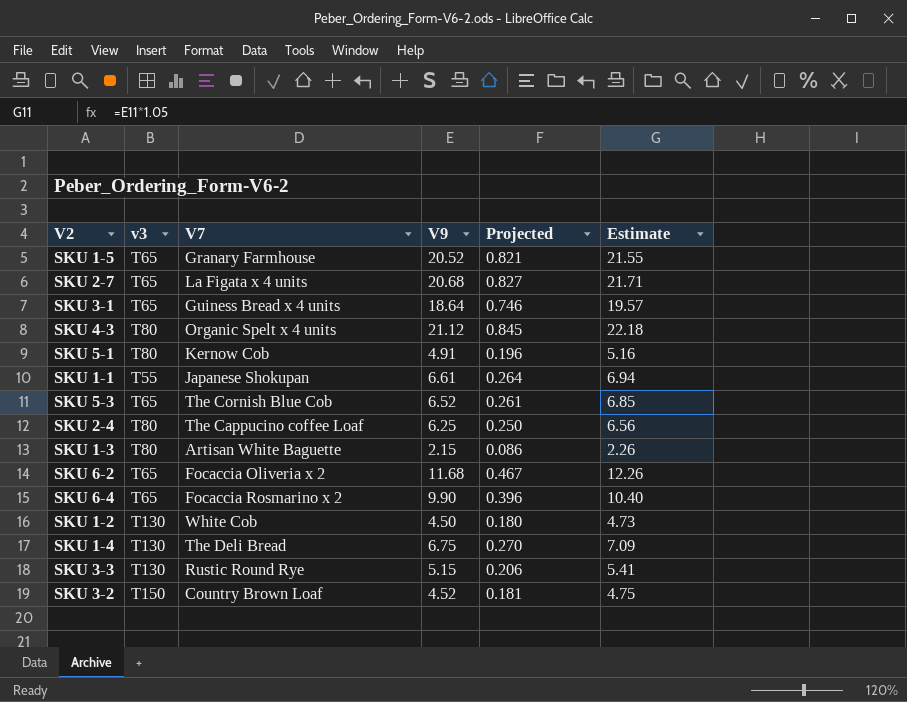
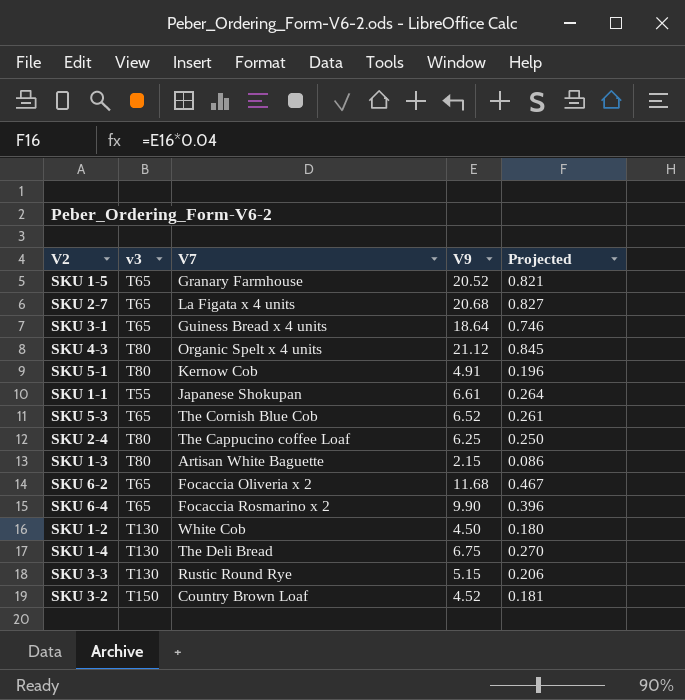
column Estimate | formula: [V9] * 1.05 -> none

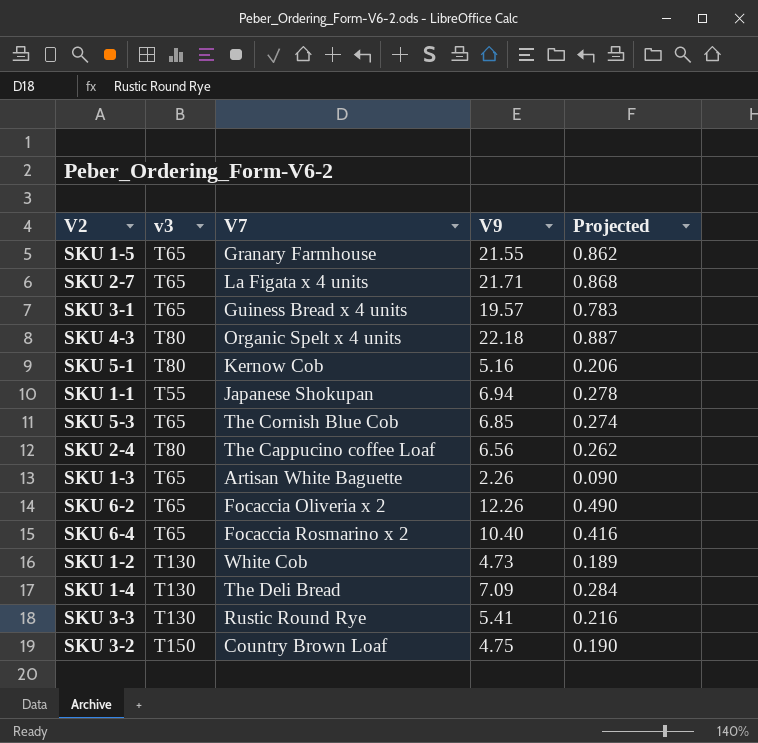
SKU 1-5 | V9: 20.52 -> 21.55
SKU 1-5 | Projected: 0.821 -> 0.862
SKU 2-7 | V9: 20.68 -> 21.71
SKU 2-7 | Projected: 0.827 -> 0.868
SKU 3-1 | V9: 18.64 -> 19.57
SKU 3-1 | Projected: 0.746 -> 0.783
SKU 4-3 | V9: 21.12 -> 22.18
SKU 4-3 | Projected: 0.845 -> 0.887
SKU 5-1 | V9: 4.91 -> 5.16
SKU 5-1 | Projected: 0.196 -> 0.206
SKU 1-1 | V9: 6.61 -> 6.94
SKU 1-1 | Projected: 0.264 -> 0.278
SKU 5-3 | V9: 6.52 -> 6.85
SKU 5-3 | Projected: 0.261 -> 0.274
SKU 2-4 | V9: 6.25 -> 6.56
SKU 2-4 | Projected: 0.250 -> 0.262
SKU 1-3 | v3: T80 -> T65
SKU 1-3 | V9: 2.15 -> 2.26
SKU 1-3 | Projected: 0.086 -> 0.090
SKU 6-2 | V9: 11.68 -> 12.26
SKU 6-2 | Projected: 0.467 -> 0.490
SKU 6-4 | V9: 9.90 -> 10.40
SKU 6-4 | Projected: 0.396 -> 0.416
SKU 1-2 | V9: 4.50 -> 4.73
SKU 1-2 | Projected: 0.180 -> 0.189
SKU 1-4 | V9: 6.75 -> 7.09
SKU 1-4 | Projected: 0.270 -> 0.284
SKU 3-3 | V9: 5.15 -> 5.41
SKU 3-3 | Projected: 0.206 -> 0.216
SKU 3-2 | V9: 4.52 -> 4.75
SKU 3-2 | Projected: 0.181 -> 0.190

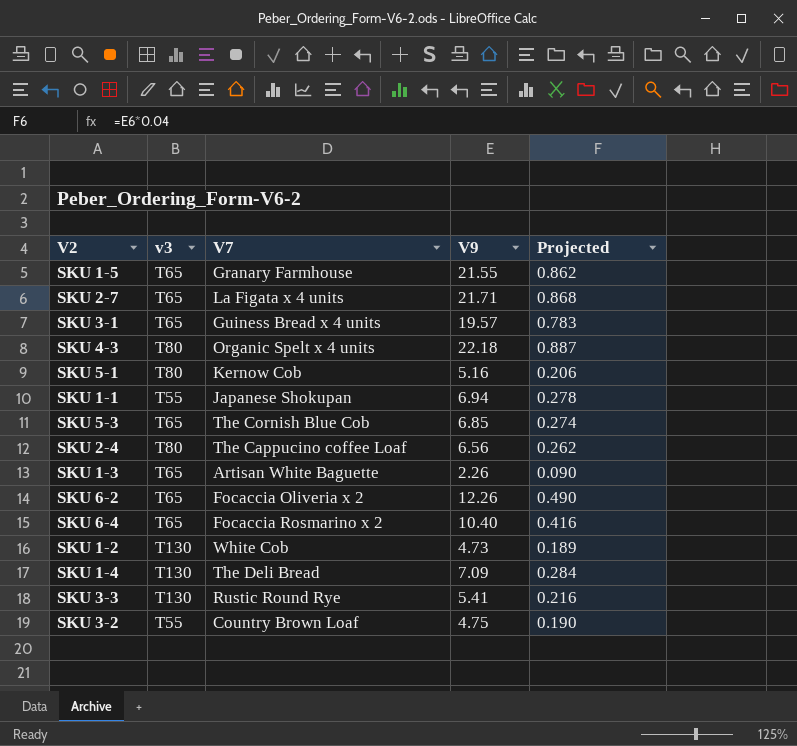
SKU 3-2 | v3: T150 -> T55

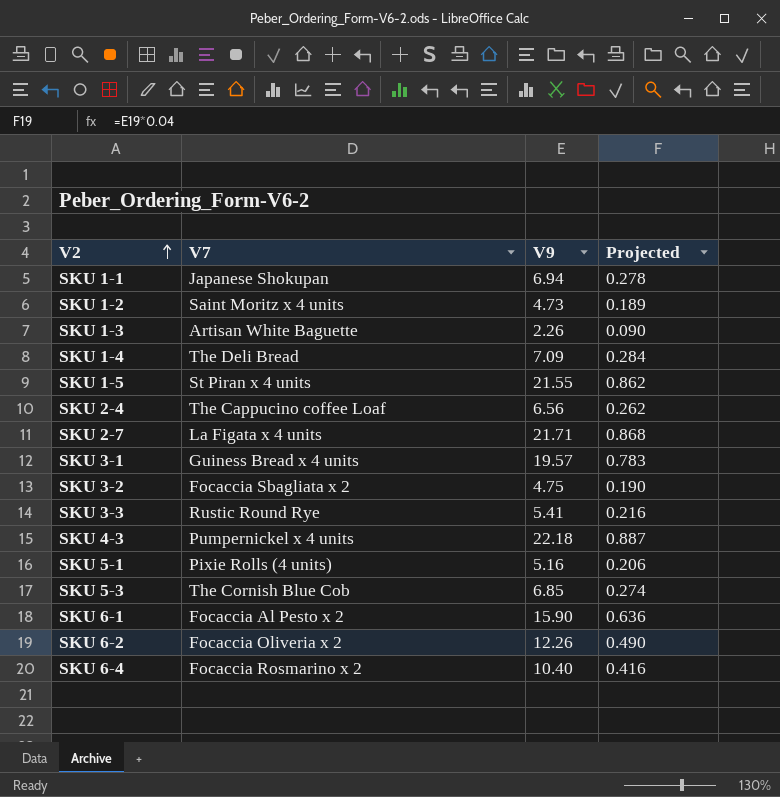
row order: none -> V2 ascending
column v3 | position: 2 -> none
SKU 1-2 | V7: White Cob -> Saint Moritz x 4 units
SKU 1-5 | V7: Granary Farmhouse -> St Piran x 4 units
SKU 3-2 | V7: Country Brown Loaf -> Focaccia Sbagliata x 2
SKU 4-3 | V7: Organic Spelt x 4 units -> Pumpernickel x 4 units
SKU 5-1 | V7: Kernow Cob -> Pixie Rolls (4 units)
row SKU 6-1: none -> Focaccia Al Pesto x 2 | 15.90 | 0.636

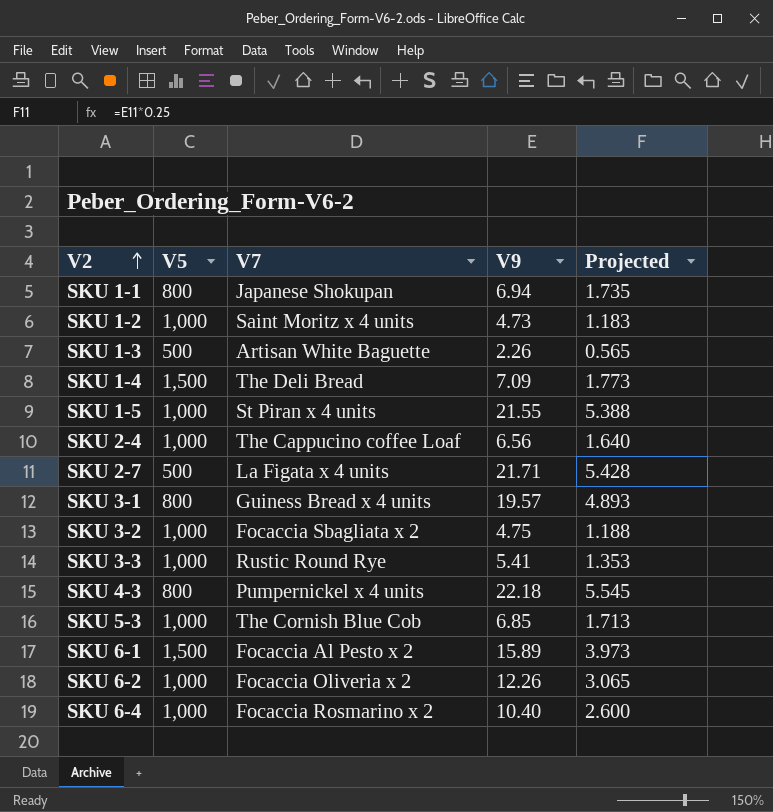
column V5 | position: none -> 2
column Projected | formula: [V9] * 0.04 -> [V9] * 0.25
row SKU 5-1: Pixie Rolls (4 units) | 5.16 | 0.206 -> none
SKU 6-1 | V9: 15.90 -> 15.89

